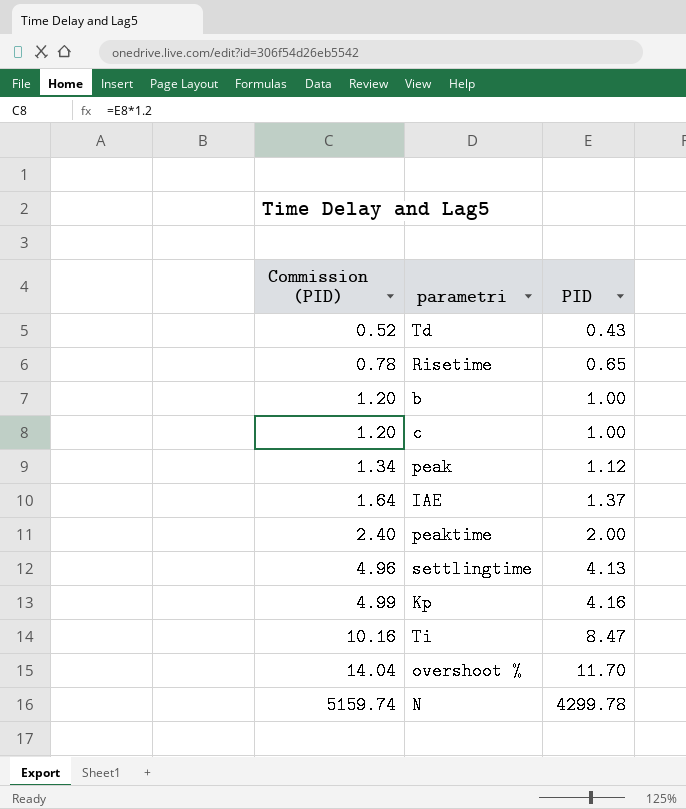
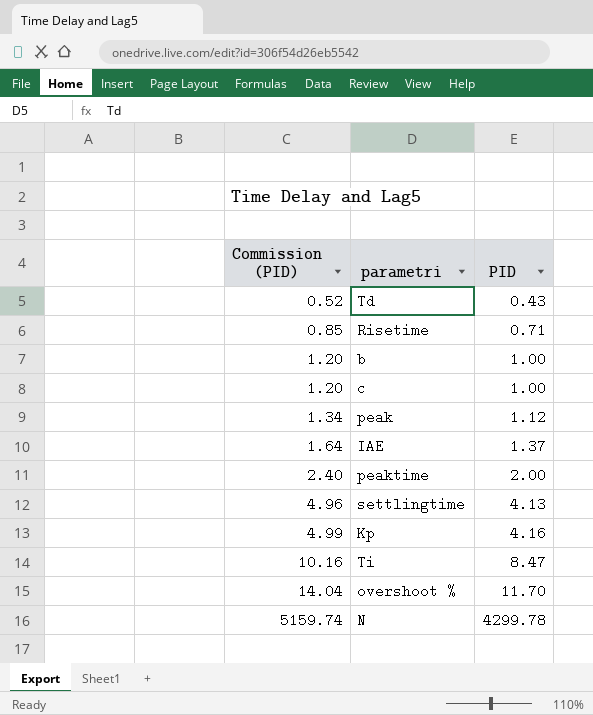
Risetime | Commission (PID): 0.78 -> 0.85
Risetime | PID: 0.65 -> 0.71

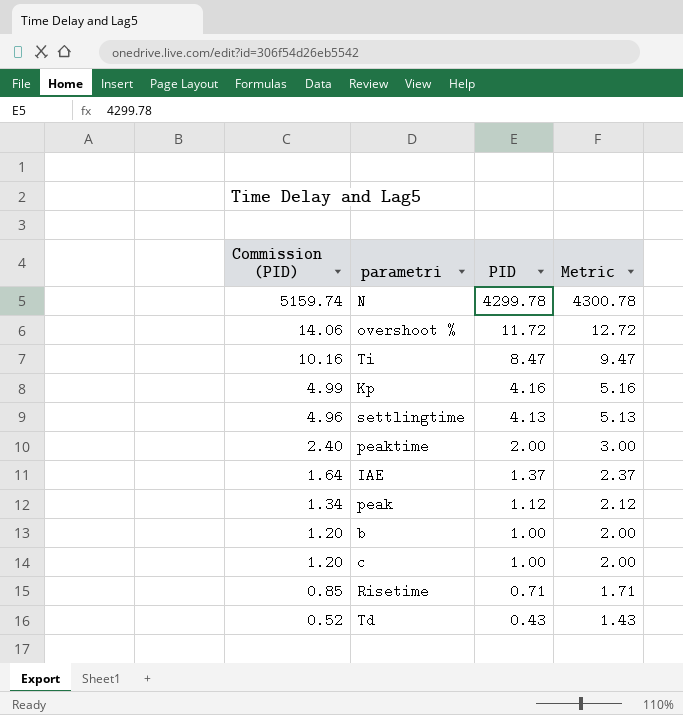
row order: Commission (PID) ascending -> Commission (PID) descending
column Metric | formula: none -> [PID] + 1
overshoot % | Commission (PID): 14.04 -> 14.06
overshoot % | PID: 11.70 -> 11.72

